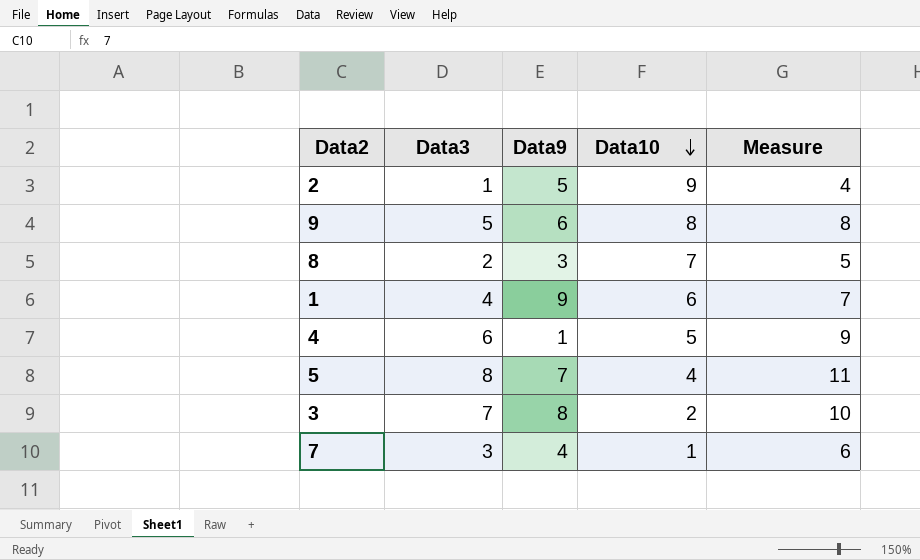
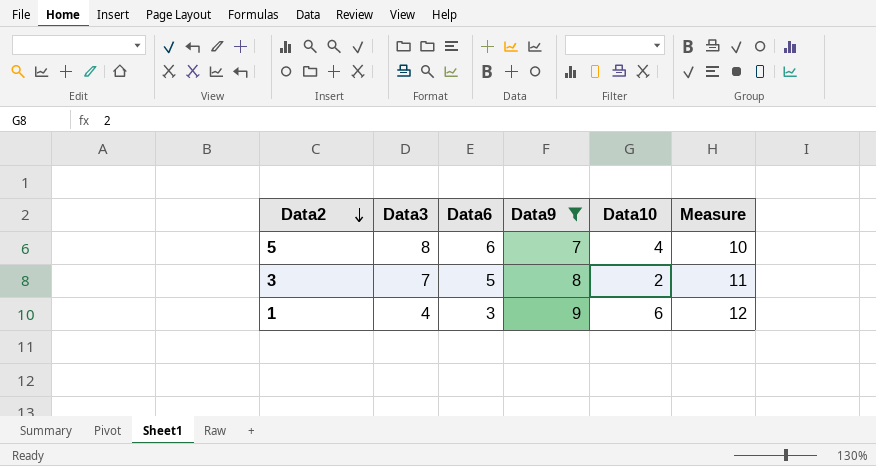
filter: none -> Data9 >= 7
row order: Data10 descending -> Data2 descending
column Data6 | position: none -> 3
column Measure | formula: [Data3] + 3 -> [Data9] + 3

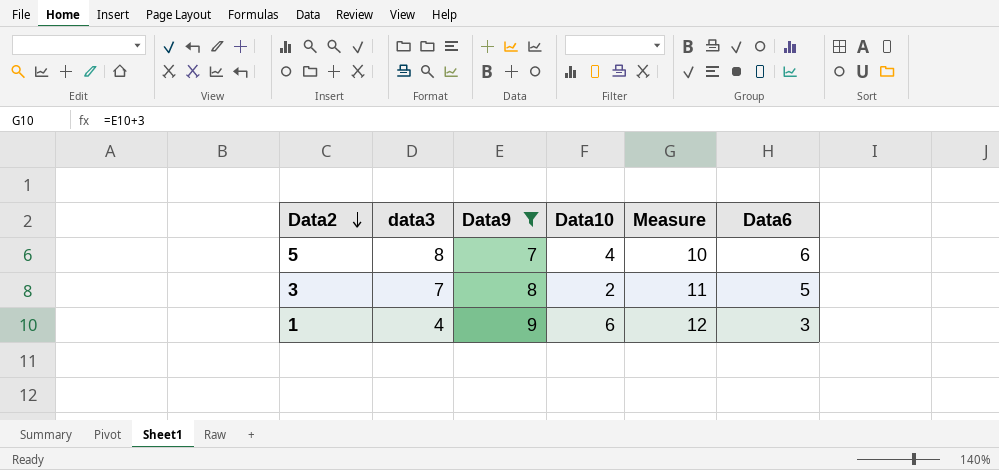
column name: Data3 -> data3
column Data6 | position: 3 -> 6

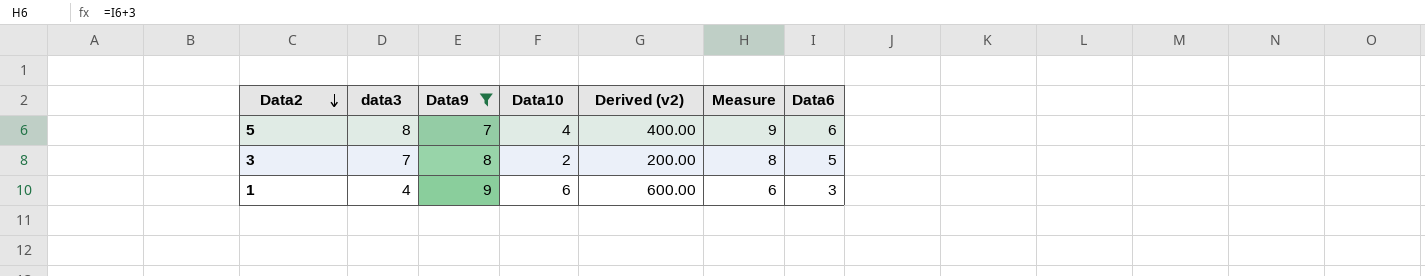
column Derived (v2) | formula: none -> [Data10] * 100
column Measure | formula: [Data9] + 3 -> [Data6] + 3

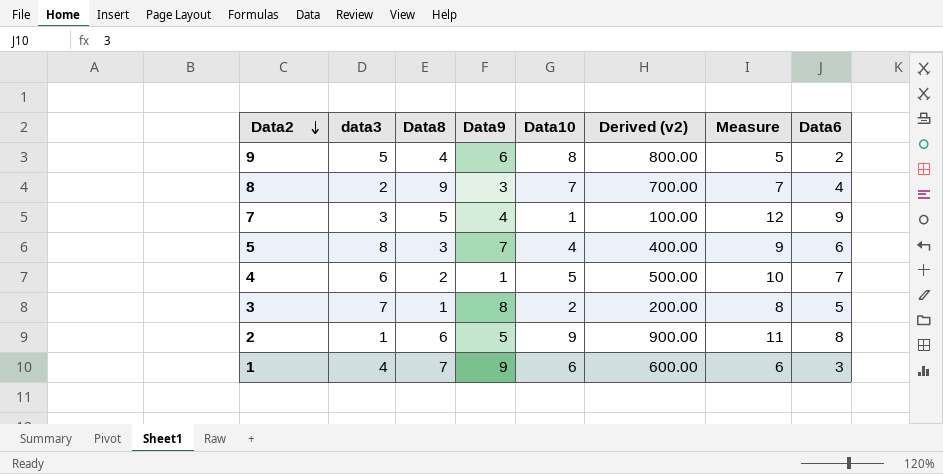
filter: Data9 >= 7 -> none
column Data8 | position: none -> 3

